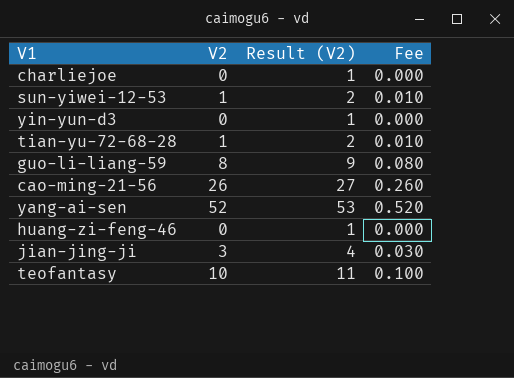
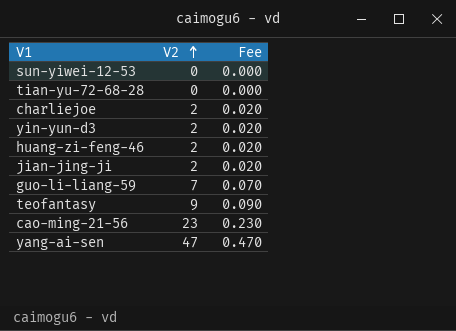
row order: none -> V2 ascending
column Result (V2) | formula: [V2] + 1 -> none
sun-yiwei-12-53 | V2: 1 -> 0
sun-yiwei-12-53 | Fee: 0.010 -> 0.000
tian-yu-72-68-28 | V2: 1 -> 0
tian-yu-72-68-28 | Fee: 0.010 -> 0.000
charliejoe | V2: 0 -> 2
charliejoe | Fee: 0.000 -> 0.020
yin-yun-d3 | V2: 0 -> 2
yin-yun-d3 | Fee: 0.000 -> 0.020
huang-zi-feng-46 | V2: 0 -> 2
huang-zi-feng-46 | Fee: 0.000 -> 0.020
jian-jing-ji | V2: 3 -> 2
jian-jing-ji | Fee: 0.030 -> 0.020
guo-li-liang-59 | V2: 8 -> 7
guo-li-liang-59 | Fee: 0.080 -> 0.070
teofantasy | V2: 10 -> 9
teofantasy | Fee: 0.100 -> 0.090
cao-ming-21-56 | V2: 26 -> 23
cao-ming-21-56 | Fee: 0.260 -> 0.230
yang-ai-sen | V2: 52 -> 47
yang-ai-sen | Fee: 0.520 -> 0.470

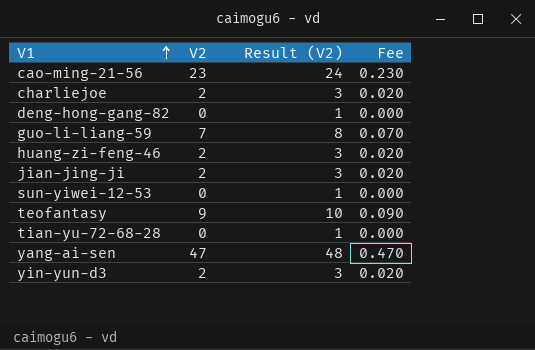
row order: V2 ascending -> V1 ascending
column Result (V2) | formula: none -> [V2] + 1
row deng-hong-gang-82: none -> 0 | 1 | 0.000

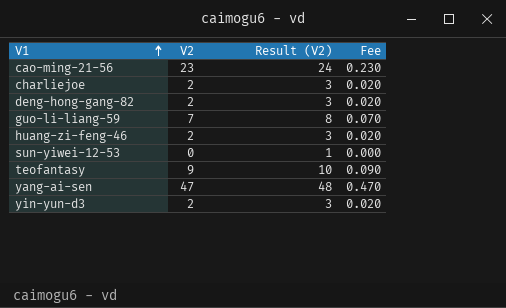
row jian-jing-ji: 2 | 3 | 0.020 -> none
row tian-yu-72-68-28: 0 | 1 | 0.000 -> none
deng-hong-gang-82 | V2: 0 -> 2
deng-hong-gang-82 | Result (V2): 1 -> 3
deng-hong-gang-82 | Fee: 0.000 -> 0.020

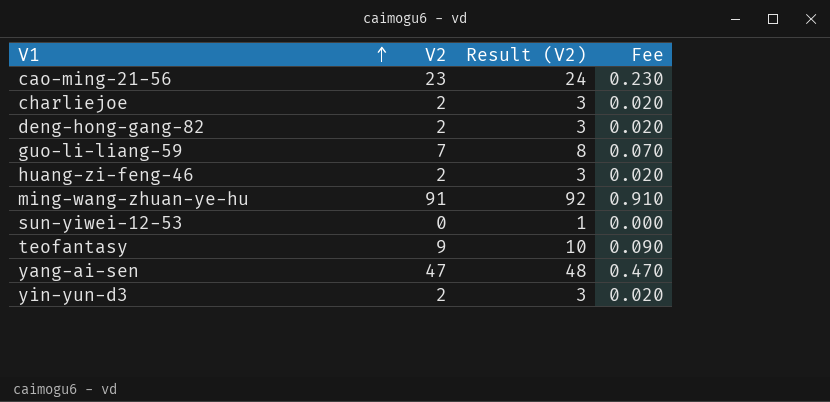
row ming-wang-zhuan-ye-hu: none -> 91 | 92 | 0.910

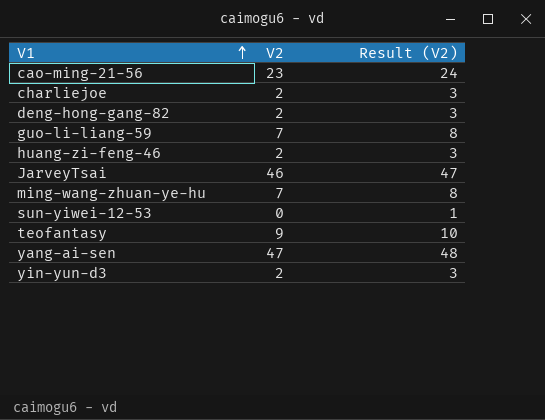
column Fee | formula: [V2] * 0.01 -> none
row JarveyTsai: none -> 46 | 47
ming-wang-zhuan-ye-hu | V2: 91 -> 7
ming-wang-zhuan-ye-hu | Result (V2): 92 -> 8

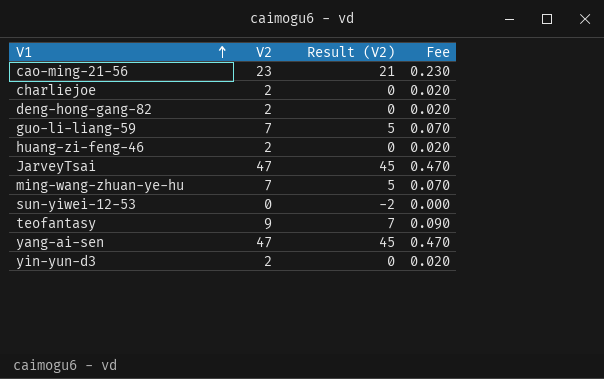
column Result (V2) | formula: [V2] + 1 -> [V2] - 2
column Fee | formula: none -> [V2] * 0.01
JarveyTsai | V2: 46 -> 47

